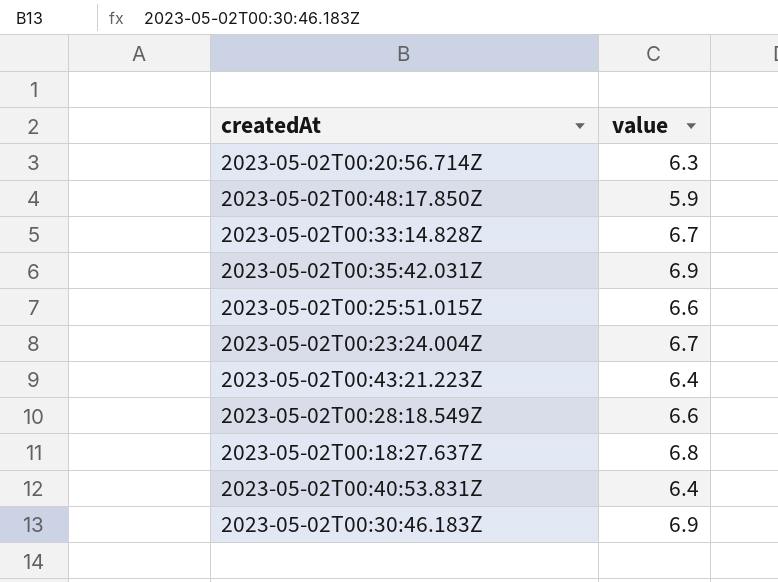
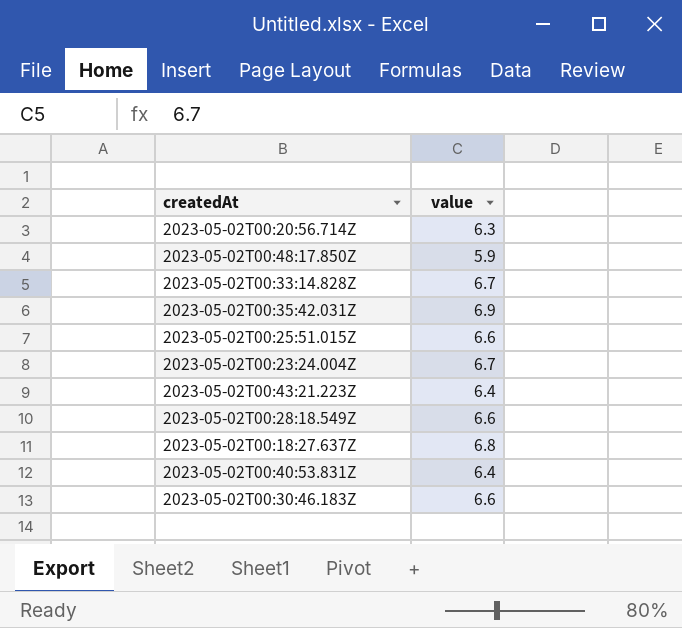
2023-05-02T00:30:46.183Z | value: 6.9 -> 6.6

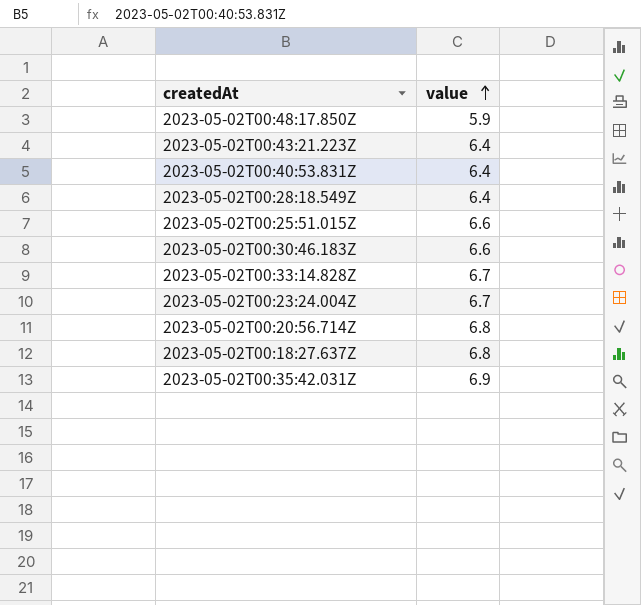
row order: none -> value ascending
2023-05-02T00:28:18.549Z | value: 6.6 -> 6.4
2023-05-02T00:20:56.714Z | value: 6.3 -> 6.8

